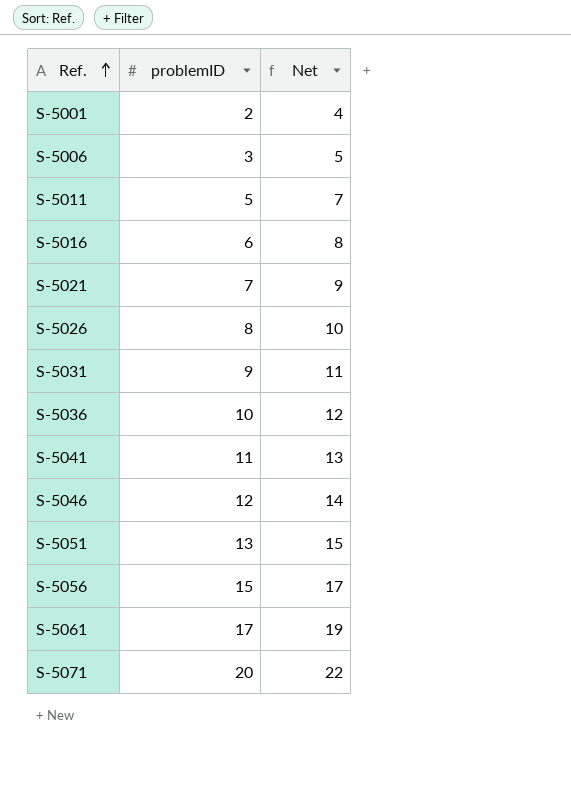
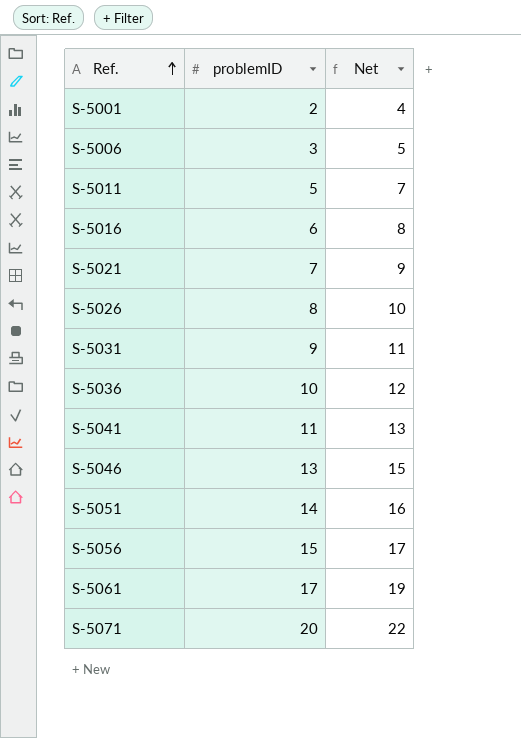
S-5046 | problemID: 12 -> 13
S-5046 | Net: 14 -> 15
S-5051 | problemID: 13 -> 14
S-5051 | Net: 15 -> 16

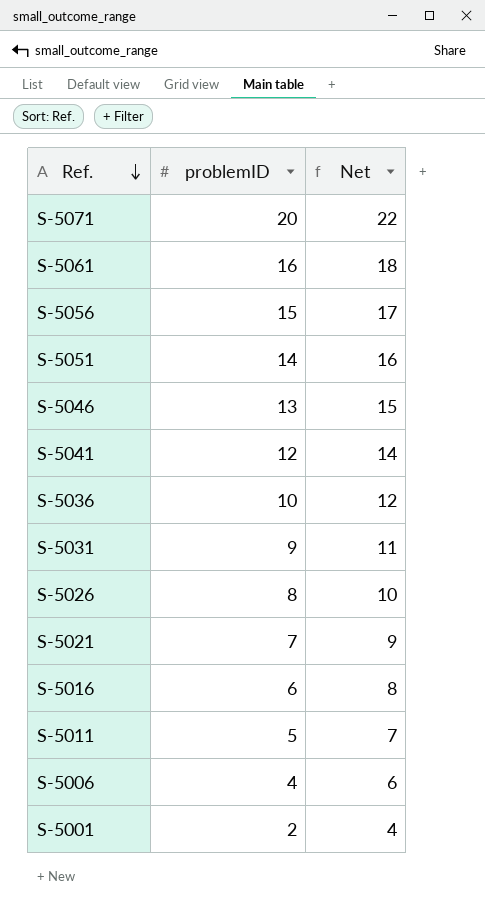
row order: Ref. ascending -> Ref. descending
S-5061 | problemID: 17 -> 16
S-5061 | Net: 19 -> 18
S-5041 | problemID: 11 -> 12
S-5041 | Net: 13 -> 14
S-5006 | problemID: 3 -> 4
S-5006 | Net: 5 -> 6

